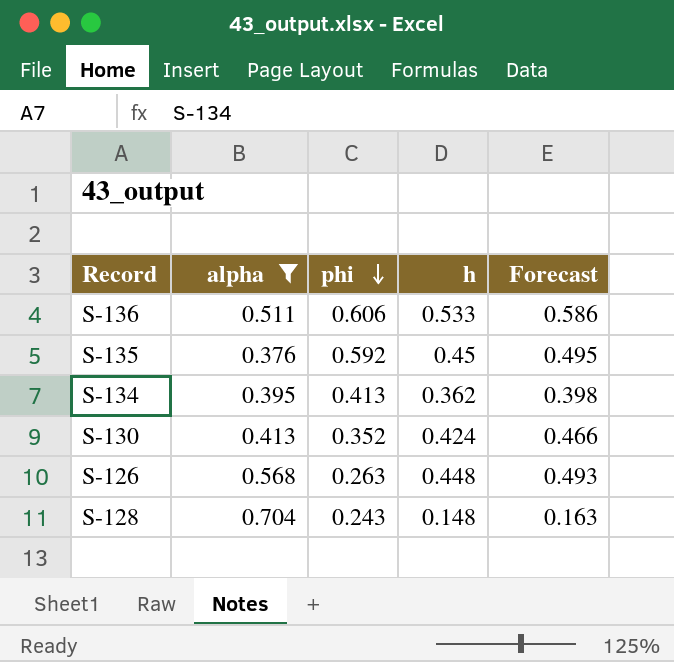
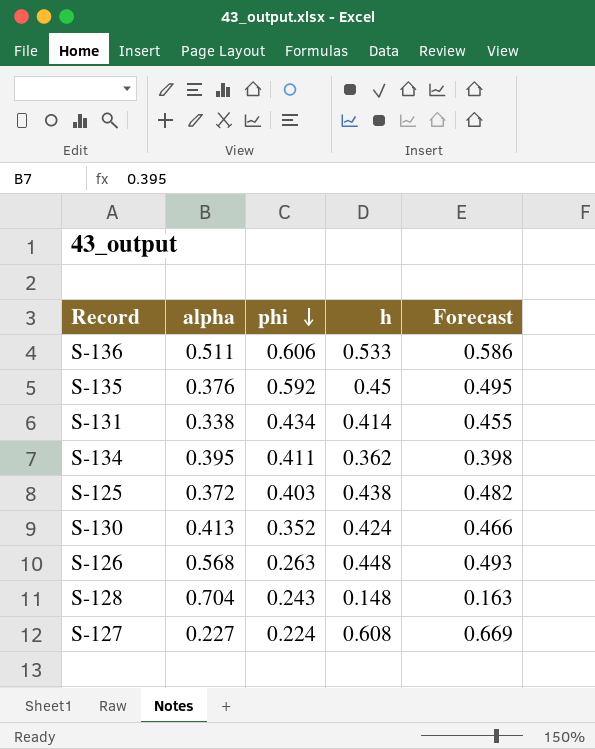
filter: alpha >= 0.376 -> none
S-134 | phi: 0.413 -> 0.411

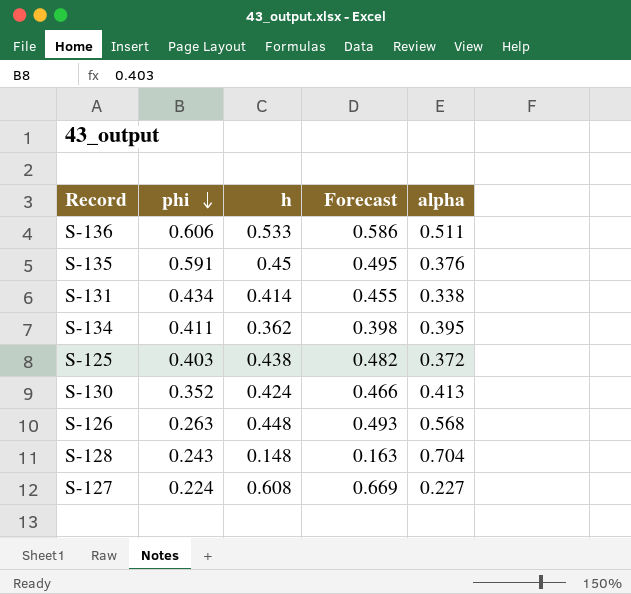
column alpha | position: 2 -> 5
S-135 | phi: 0.592 -> 0.591

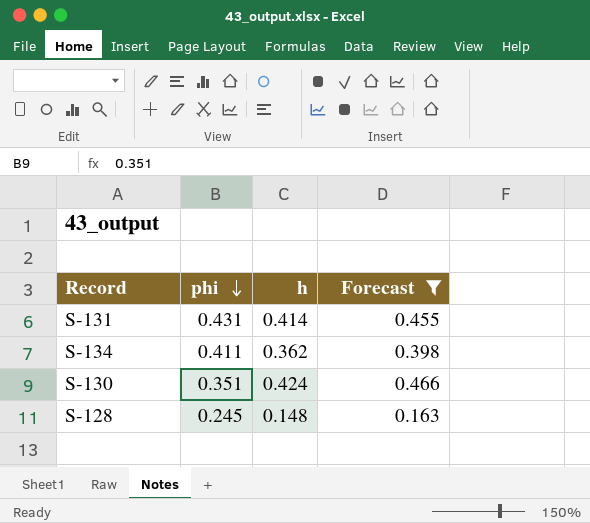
filter: none -> Forecast <= 0.466
column alpha | position: 5 -> none
S-131 | phi: 0.434 -> 0.431
S-130 | phi: 0.352 -> 0.351
S-128 | phi: 0.243 -> 0.245

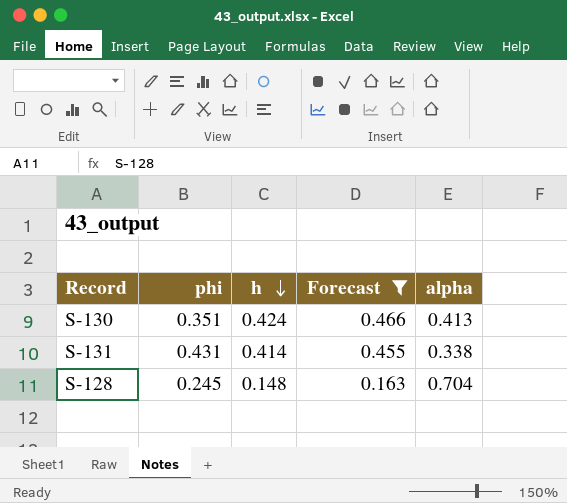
row order: phi descending -> h descending
column alpha | position: none -> 5
row S-134: 0.411 | 0.362 | 0.398 -> none

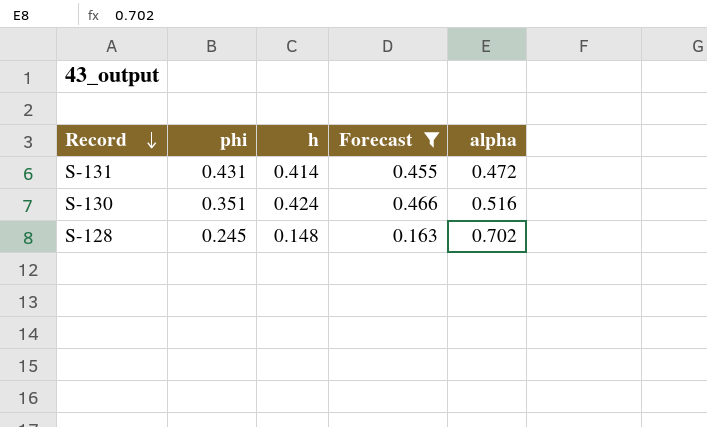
row order: h descending -> Record descending
S-131 | alpha: 0.338 -> 0.472
S-130 | alpha: 0.413 -> 0.516
S-128 | alpha: 0.704 -> 0.702

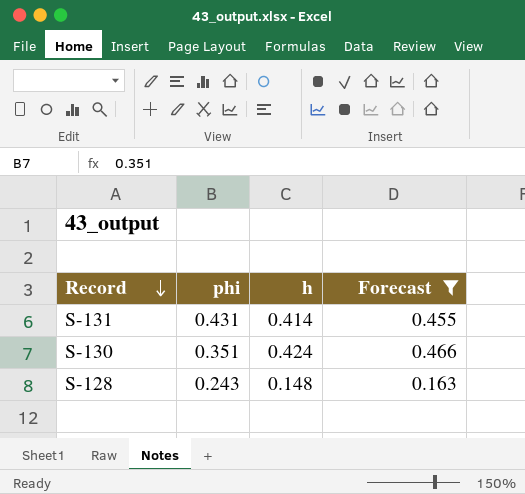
column alpha | position: 5 -> none
S-128 | phi: 0.245 -> 0.243

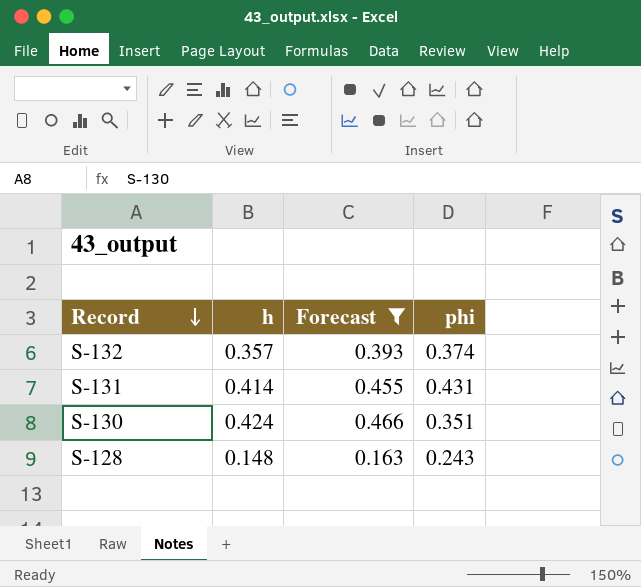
column phi | position: 2 -> 4
row S-132: none -> 0.357 | 0.393 | 0.374

